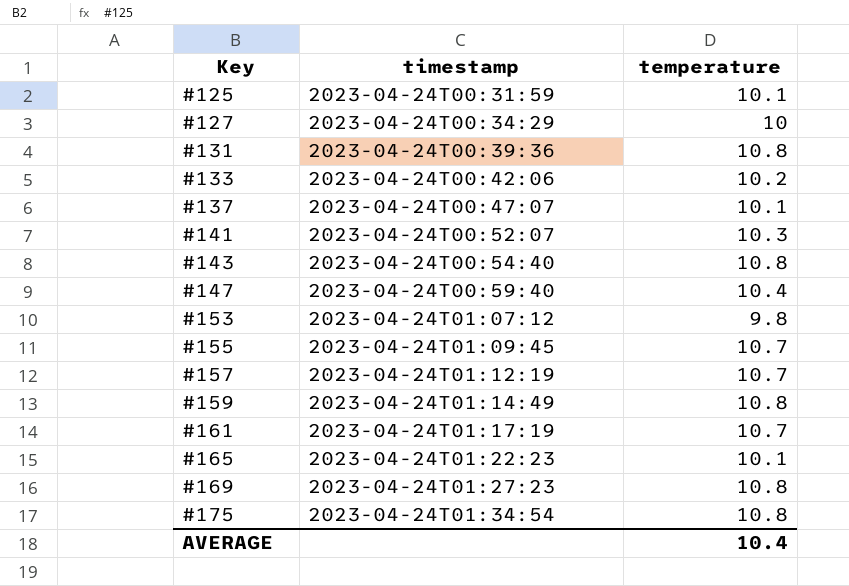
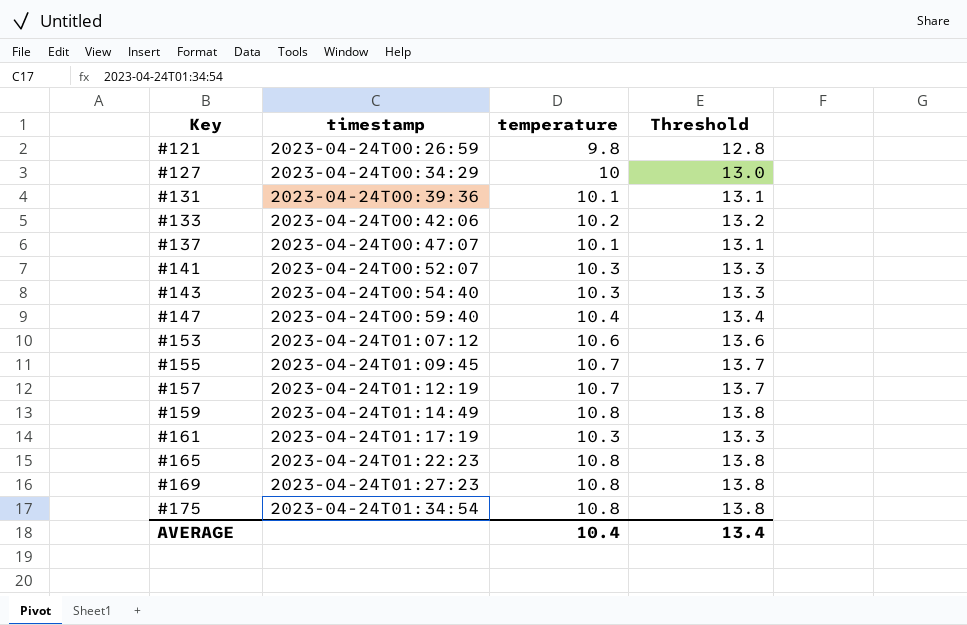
column Threshold | formula: none -> [temperature] + 3
row #125: 2023-04-24T00:31:59 | 10.1 -> none
row #121: none -> 2023-04-24T00:26:59 | 9.8 | 12.8
#131 | temperature: 10.8 -> 10.1
#143 | temperature: 10.8 -> 10.3
#153 | temperature: 9.8 -> 10.6
#161 | temperature: 10.7 -> 10.3
#165 | temperature: 10.1 -> 10.8

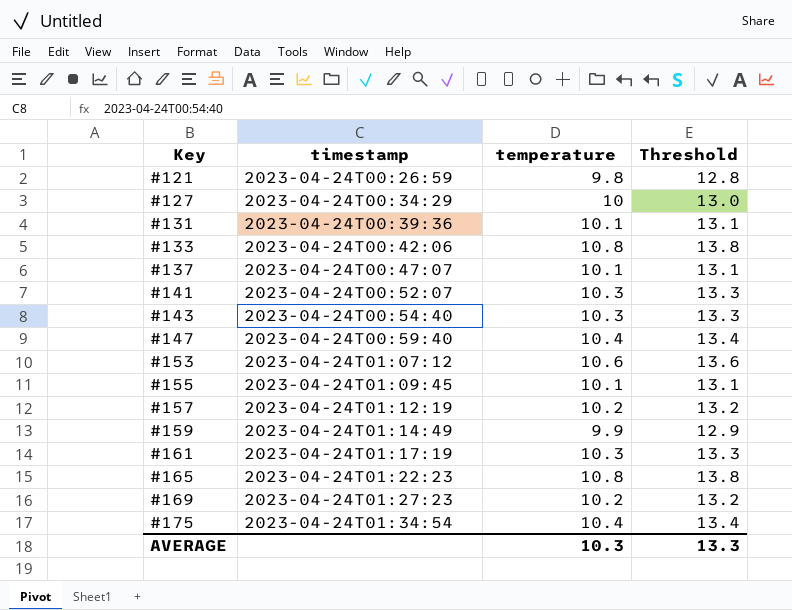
#133 | temperature: 10.2 -> 10.8
#133 | Threshold: 13.2 -> 13.8
#155 | temperature: 10.7 -> 10.1
#155 | Threshold: 13.7 -> 13.1
#157 | temperature: 10.7 -> 10.2
#157 | Threshold: 13.7 -> 13.2
#159 | temperature: 10.8 -> 9.9
#159 | Threshold: 13.8 -> 12.9
#169 | temperature: 10.8 -> 10.2
#169 | Threshold: 13.8 -> 13.2
#175 | temperature: 10.8 -> 10.4
#175 | Threshold: 13.8 -> 13.4
AVERAGE | temperature: 10.4 -> 10.3
AVERAGE | Threshold: 13.4 -> 13.3

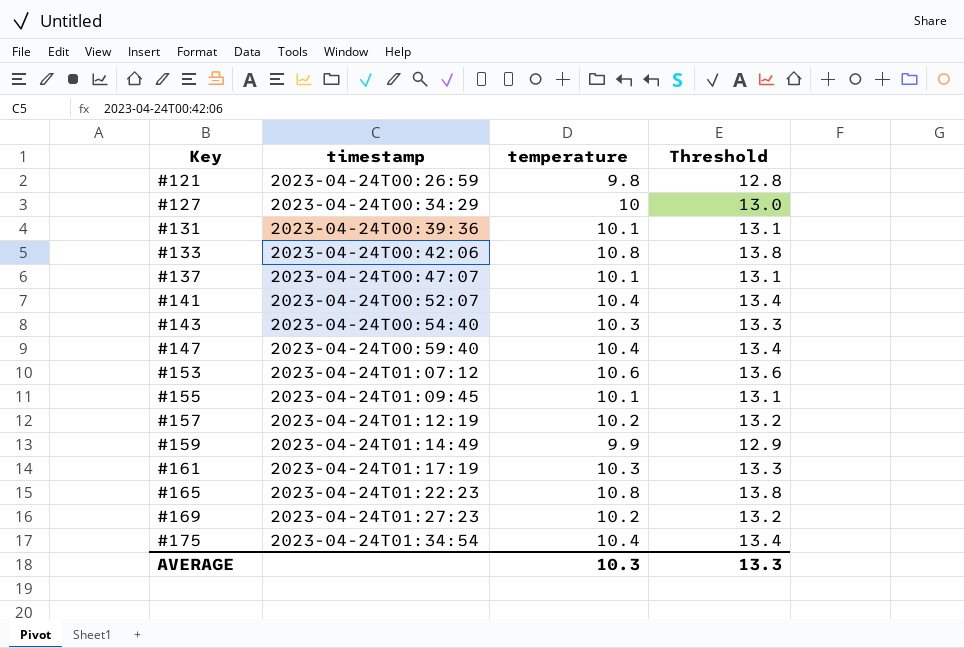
#141 | temperature: 10.3 -> 10.4
#141 | Threshold: 13.3 -> 13.4

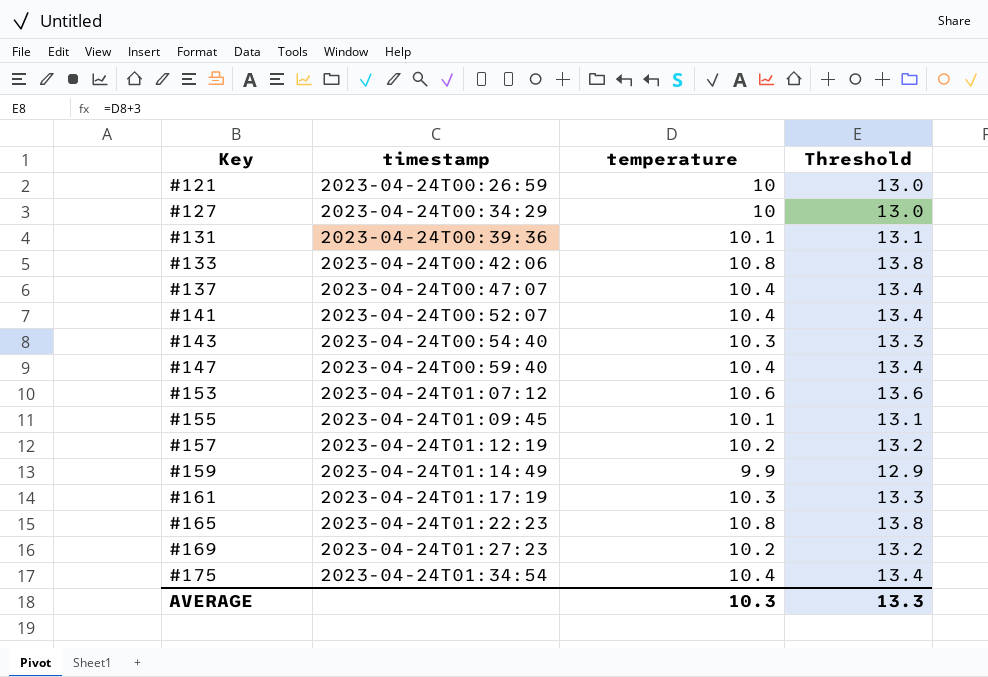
#121 | temperature: 9.8 -> 10
#121 | Threshold: 12.8 -> 13.0
#137 | temperature: 10.1 -> 10.4
#137 | Threshold: 13.1 -> 13.4

